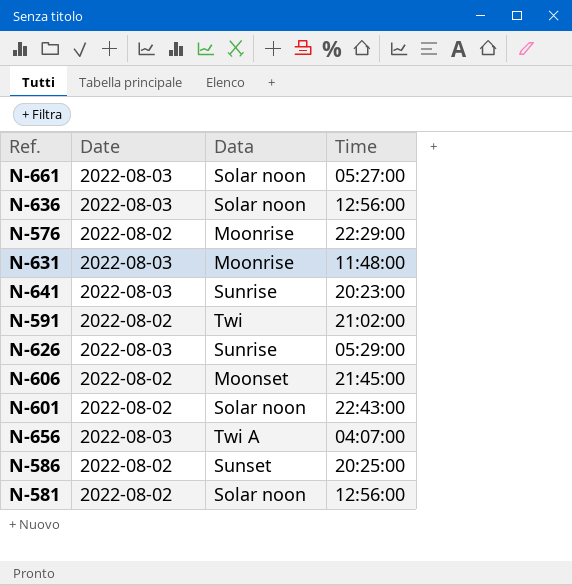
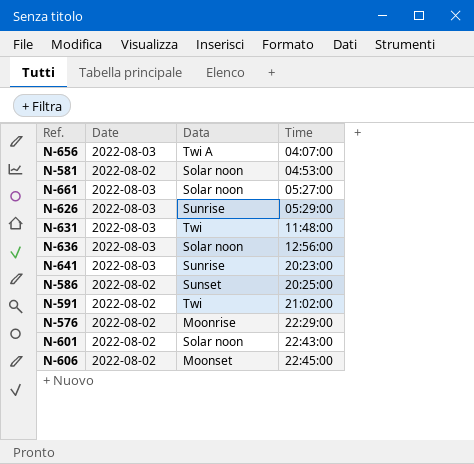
row order: none -> Time ascending
N-581 | Time: 12:56:00 -> 04:53:00
N-631 | Data: Moonrise -> Twi
N-606 | Time: 21:45:00 -> 22:45:00

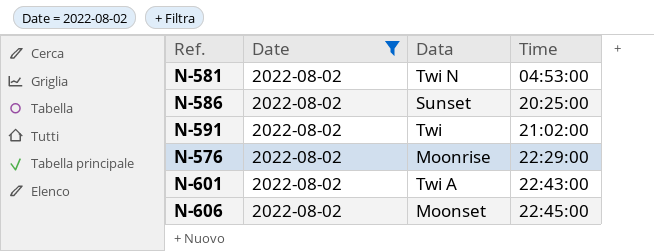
filter: none -> Date = 2022-08-02
N-581 | Data: Solar noon -> Twi N
N-601 | Data: Solar noon -> Twi A

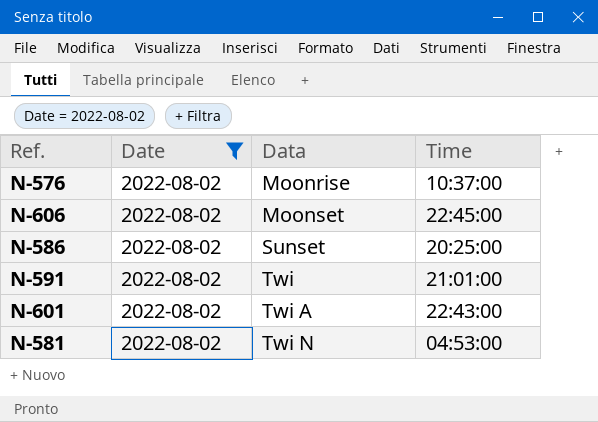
row order: Time ascending -> Data ascending
N-576 | Time: 22:29:00 -> 10:37:00
N-591 | Time: 21:02:00 -> 21:01:00

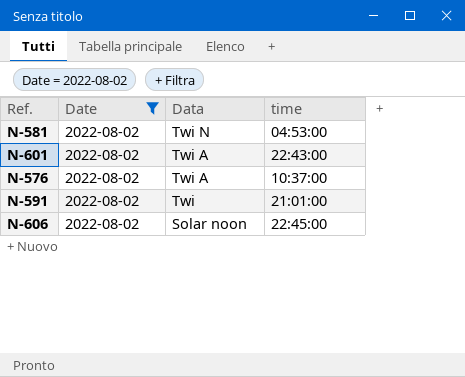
row order: Data ascending -> Data descending
column name: Time -> time
row N-586: 2022-08-02 | Sunset | 20:25:00 -> none
N-576 | Data: Moonrise -> Twi A
N-606 | Data: Moonset -> Solar noon

